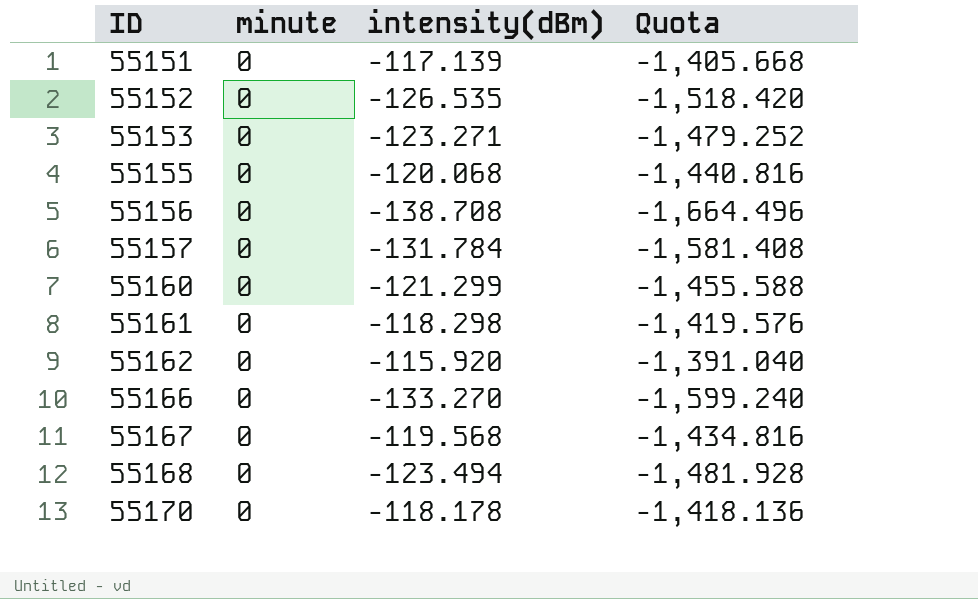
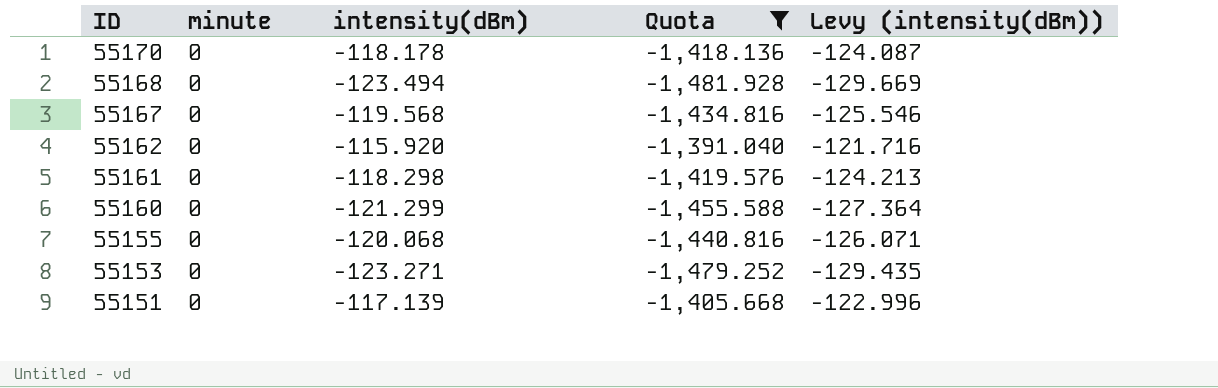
filter: none -> Quota >= -1,481.928
row order: ID ascending -> ID descending
column Levy (intensity(dBm)) | formula: none -> [intensity(dBm)] * 1.05

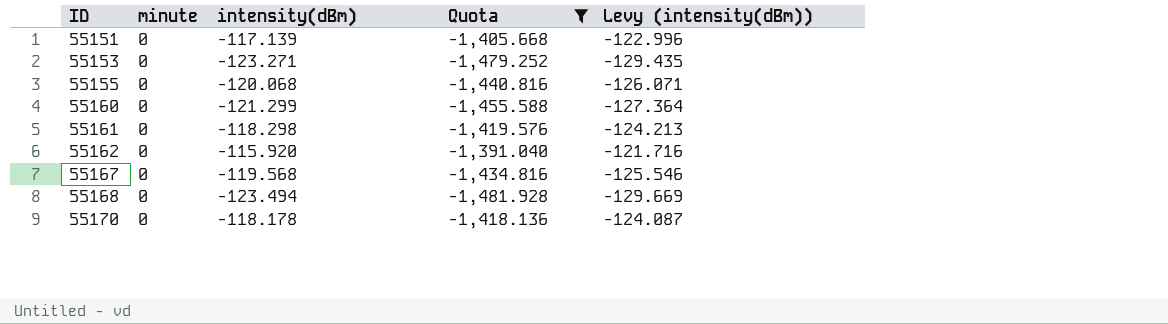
row order: ID descending -> ID ascending

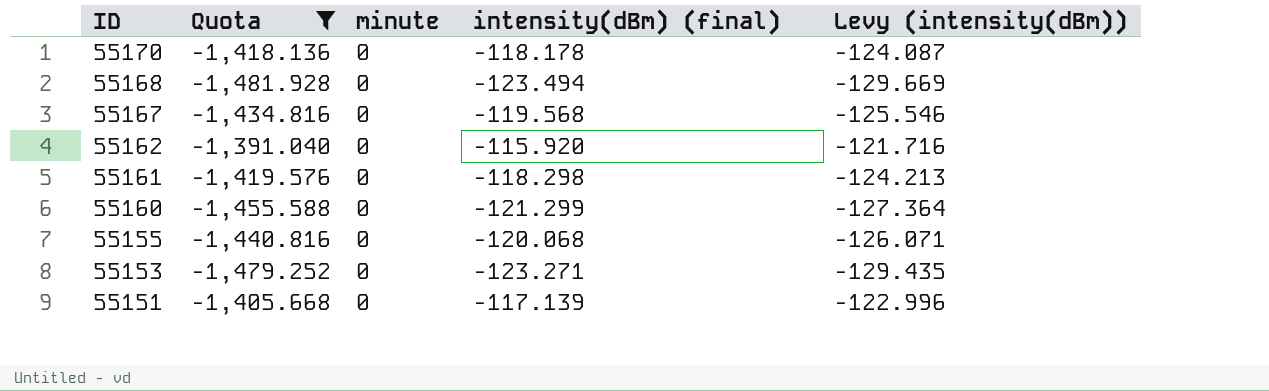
row order: ID ascending -> ID descending
column Quota | position: 4 -> 2
column name: intensity(dBm) -> intensity(dBm) (final)

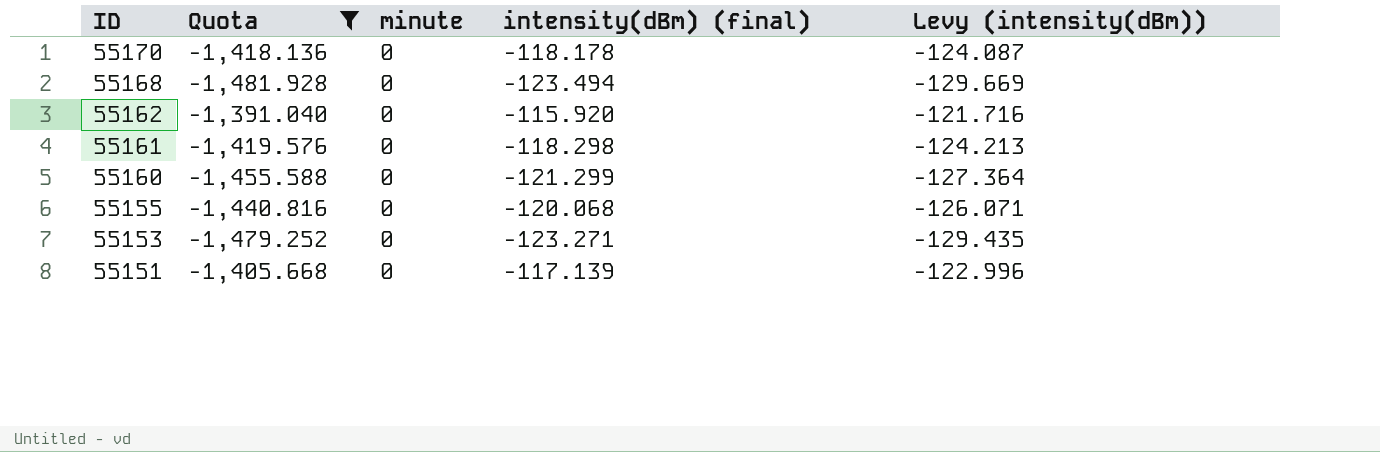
row 55167: -1,434.816 | 0 | -119.568 | -125.546 -> none

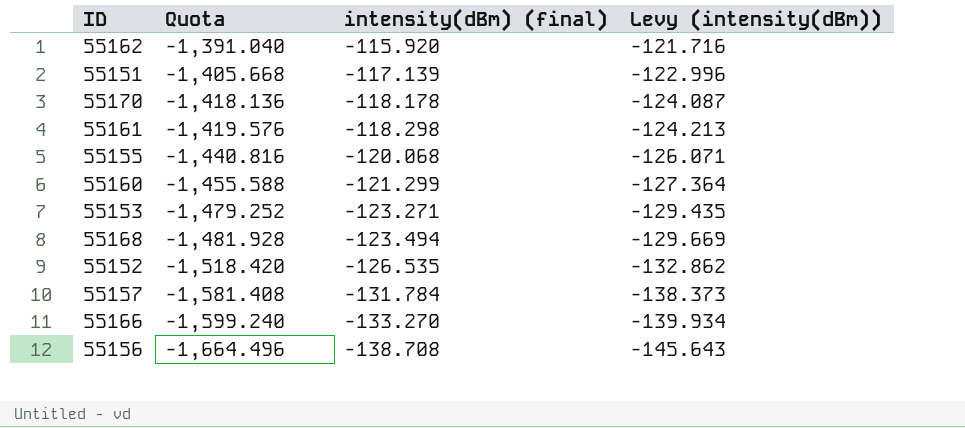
filter: Quota >= -1,481.928 -> none
row order: ID descending -> Quota descending
column minute | position: 3 -> none

